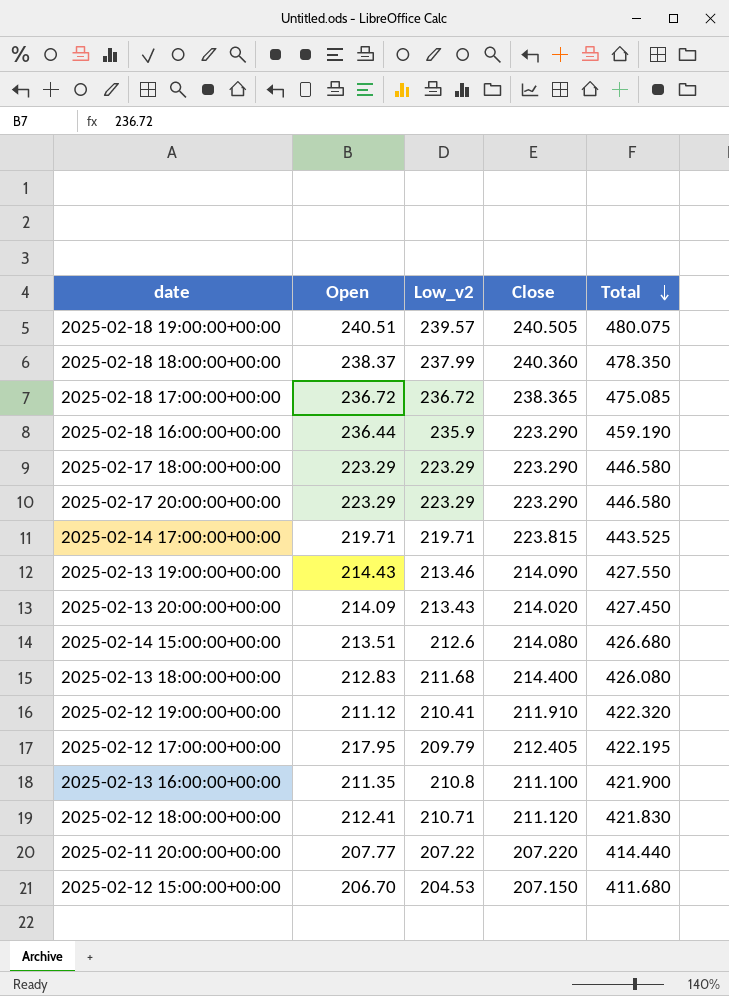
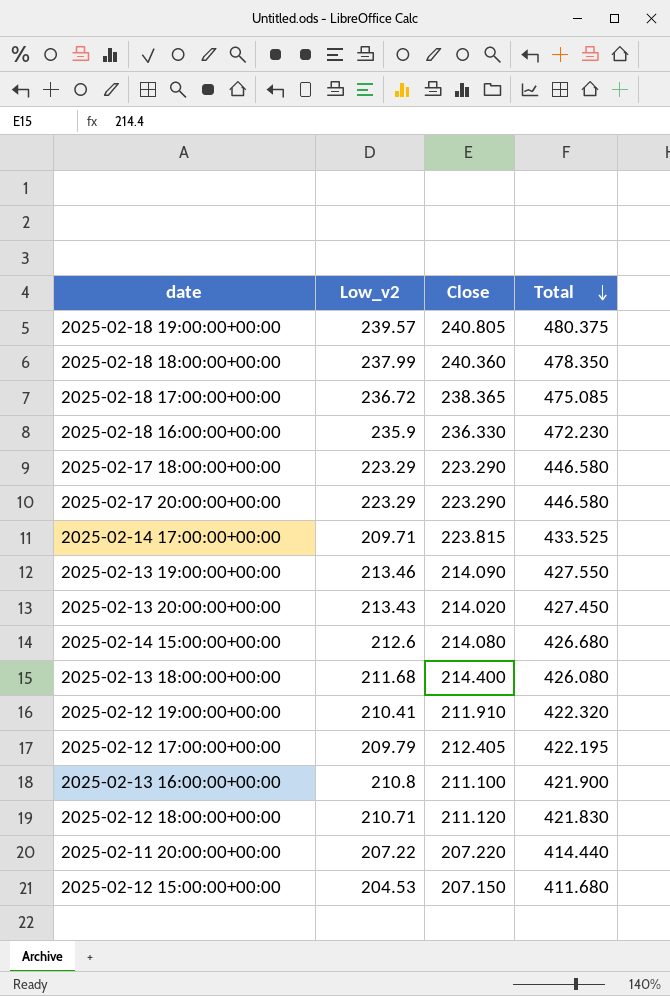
column Open | position: 2 -> none
2025-02-18 19:00:00+00:00 | Close: 240.505 -> 240.805
2025-02-18 19:00:00+00:00 | Total: 480.075 -> 480.375
2025-02-18 16:00:00+00:00 | Close: 223.290 -> 236.330
2025-02-18 16:00:00+00:00 | Total: 459.190 -> 472.230
2025-02-14 17:00:00+00:00 | Low_v2: 219.71 -> 209.71
2025-02-14 17:00:00+00:00 | Total: 443.525 -> 433.525

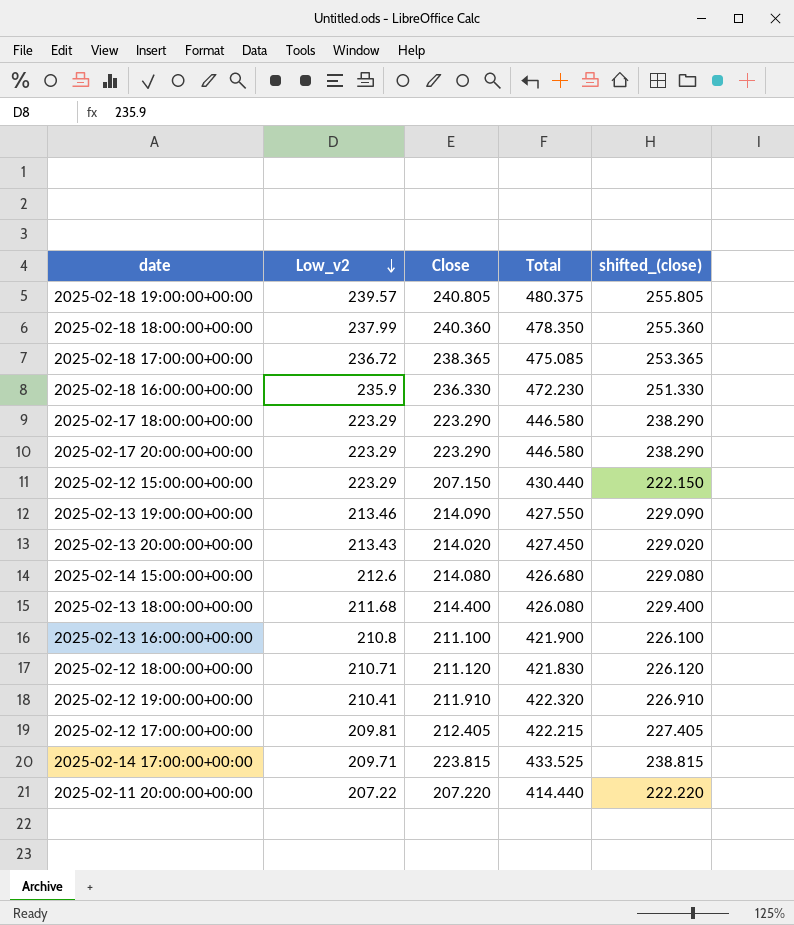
row order: Total descending -> Low_v2 descending
column shifted_(close) | formula: none -> [Close] + 15
2025-02-12 15:00:00+00:00 | Low_v2: 204.53 -> 223.29
2025-02-12 15:00:00+00:00 | Total: 411.680 -> 430.440
2025-02-12 17:00:00+00:00 | Low_v2: 209.79 -> 209.81
2025-02-12 17:00:00+00:00 | Total: 422.195 -> 422.215

